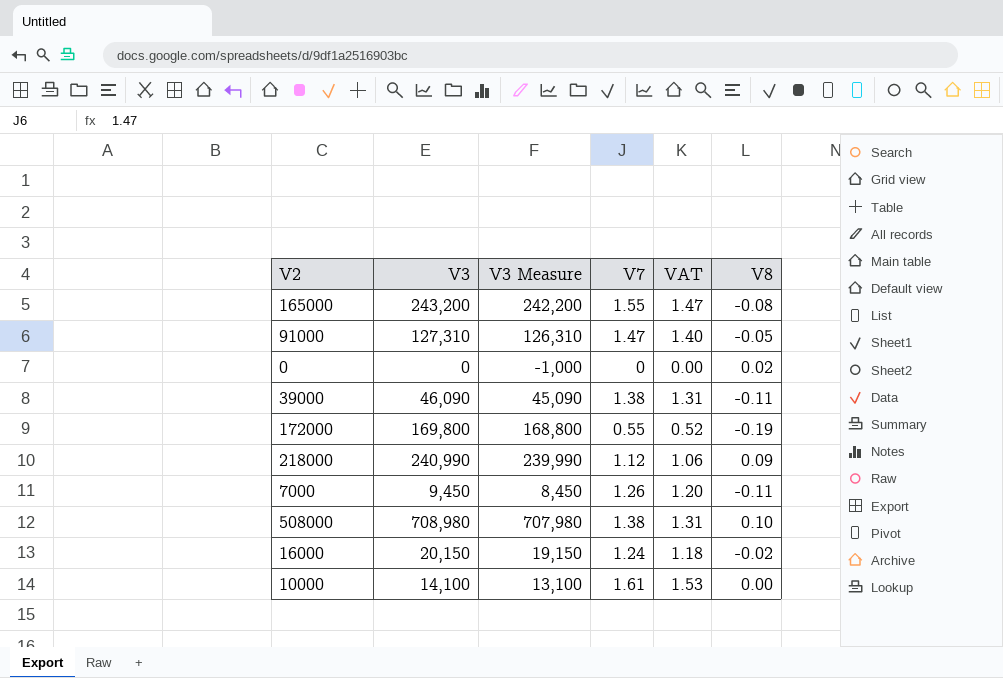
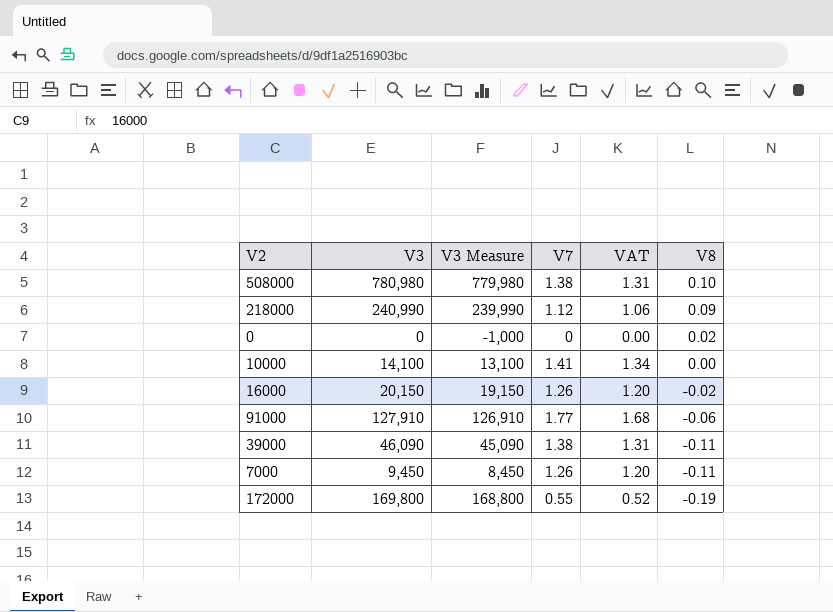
row order: none -> V8 descending
row 165000: 243,200 | 242,200 | 1.55 | 1.47 | -0.08 -> none
508000 | V3: 708,980 -> 780,980
508000 | V3 Measure: 707,980 -> 779,980
10000 | V7: 1.61 -> 1.41
10000 | VAT: 1.53 -> 1.34
16000 | V7: 1.24 -> 1.26
16000 | VAT: 1.18 -> 1.20
91000 | V3: 127,310 -> 127,910
91000 | V3 Measure: 126,310 -> 126,910
91000 | V7: 1.47 -> 1.77
91000 | VAT: 1.40 -> 1.68
91000 | V8: -0.05 -> -0.06

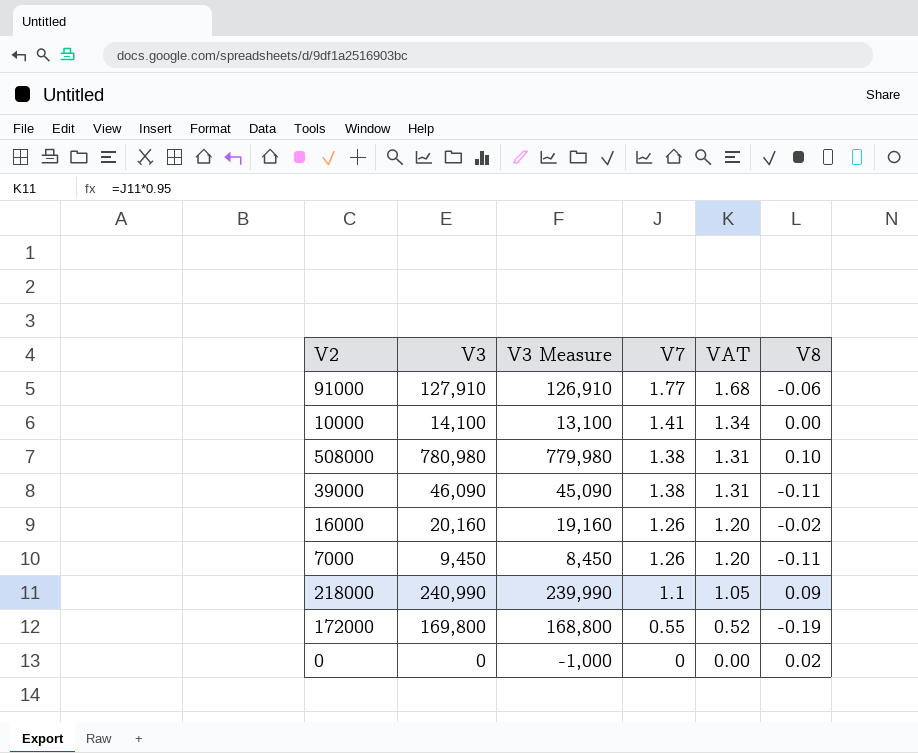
row order: V8 descending -> V7 descending
16000 | V3: 20,150 -> 20,160
16000 | V3 Measure: 19,150 -> 19,160
218000 | V7: 1.12 -> 1.1
218000 | VAT: 1.06 -> 1.05

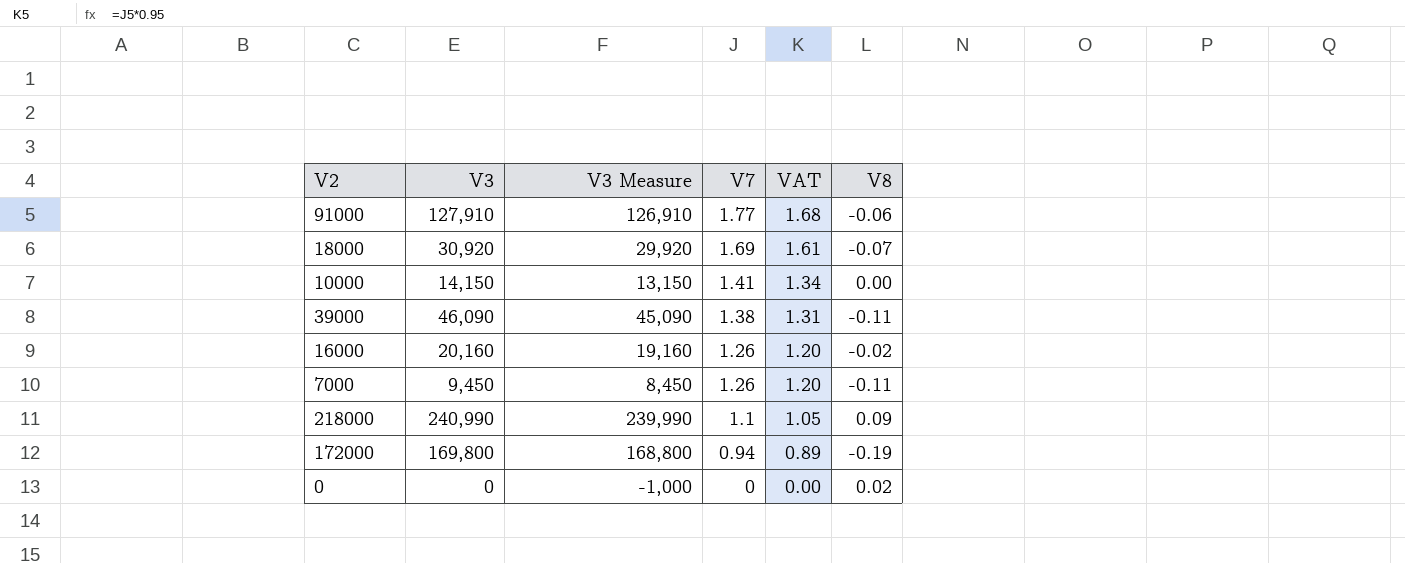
row 508000: 780,980 | 779,980 | 1.38 | 1.31 | 0.10 -> none
row 18000: none -> 30,920 | 29,920 | 1.69 | 1.61 | -0.07
10000 | V3: 14,100 -> 14,150
10000 | V3 Measure: 13,100 -> 13,150
172000 | V7: 0.55 -> 0.94
172000 | VAT: 0.52 -> 0.89

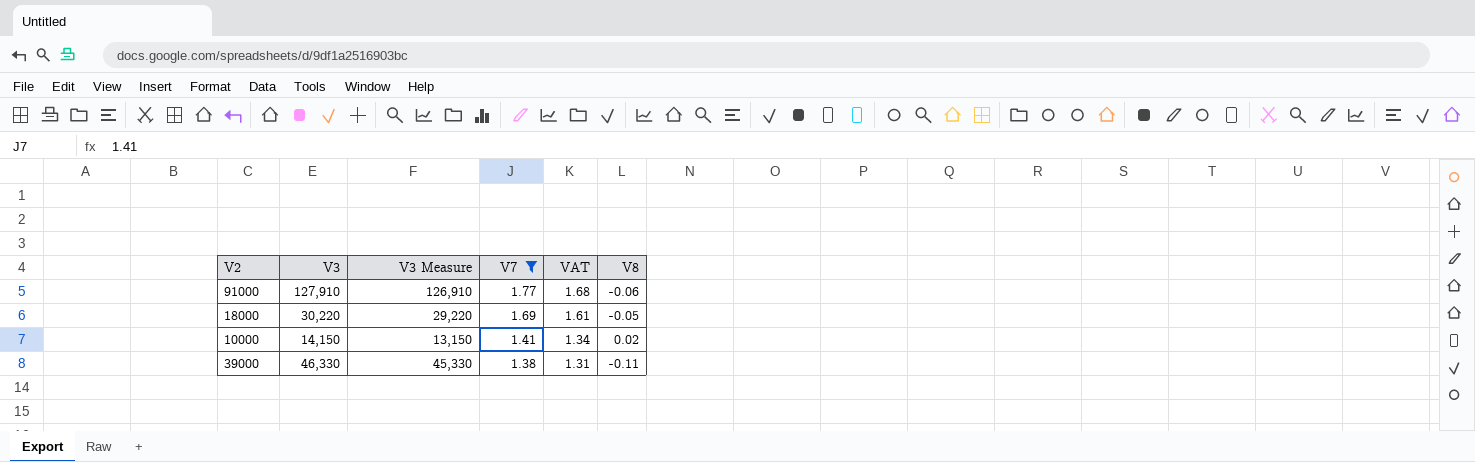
filter: none -> V7 >= 1.38
18000 | V3: 30,920 -> 30,220
18000 | V3 Measure: 29,920 -> 29,220
18000 | V8: -0.07 -> -0.05
10000 | V8: 0.00 -> 0.02
39000 | V3: 46,090 -> 46,330
39000 | V3 Measure: 45,090 -> 45,330

